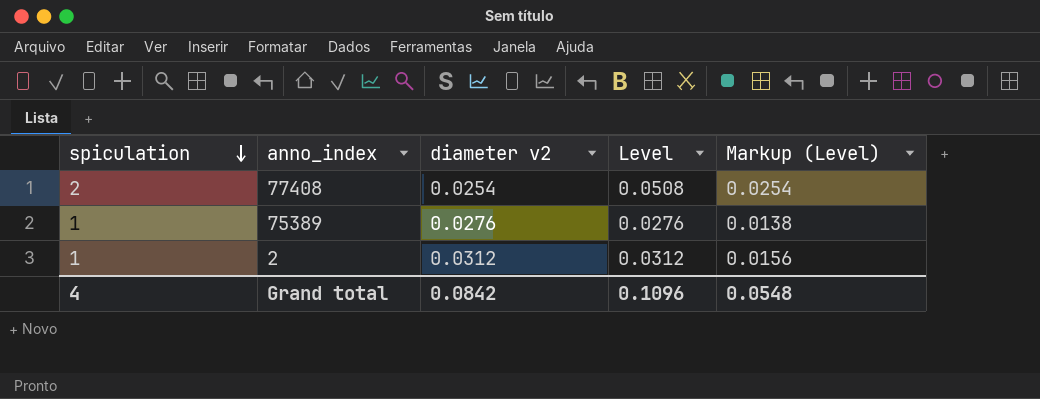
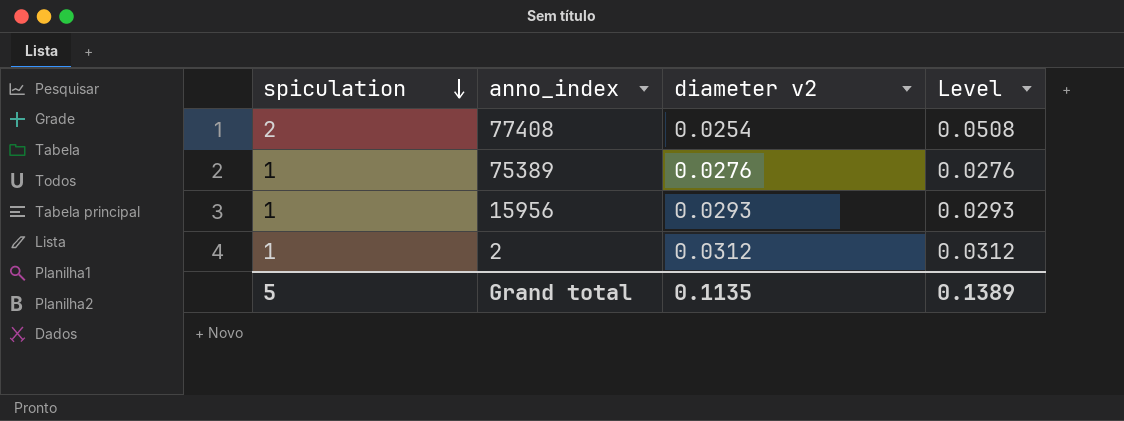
column Markup (Level) | formula: [Level] * 0.5 -> none
row 15956: none -> 1 | 0.0293 | 0.0293
Grand total | spiculation: 4 -> 5
Grand total | diameter v2: 0.0842 -> 0.1135
Grand total | Level: 0.1096 -> 0.1389

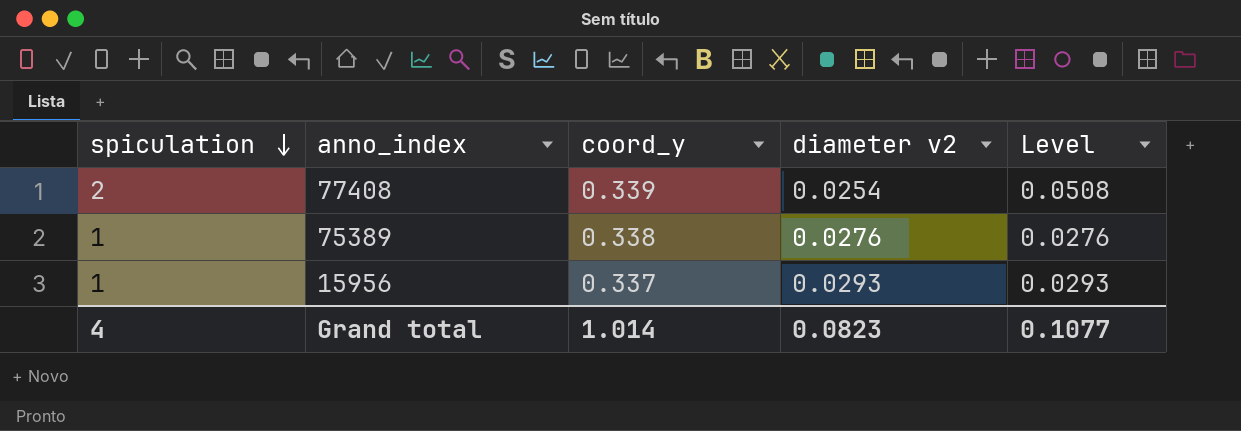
column coord_y | position: none -> 3
row 2: 1 | 0.0312 | 0.0312 -> none
Grand total | spiculation: 5 -> 4
Grand total | diameter v2: 0.1135 -> 0.0823
Grand total | Level: 0.1389 -> 0.1077

